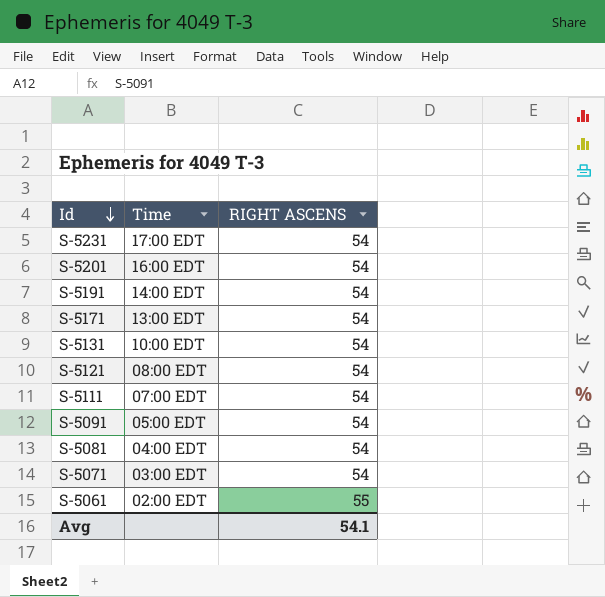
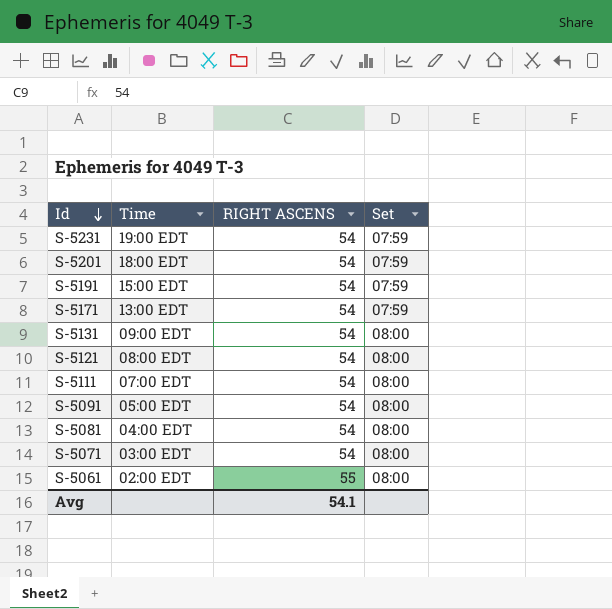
column Set | position: none -> 4
S-5231 | Time: 17:00 EDT -> 19:00 EDT
S-5201 | Time: 16:00 EDT -> 18:00 EDT
S-5191 | Time: 14:00 EDT -> 15:00 EDT
S-5131 | Time: 10:00 EDT -> 09:00 EDT

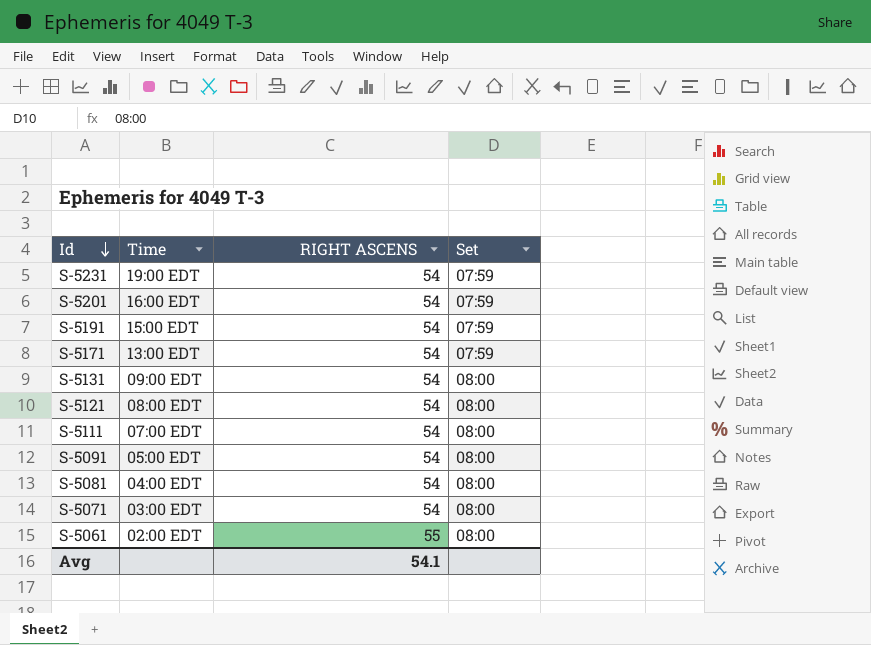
S-5201 | Time: 18:00 EDT -> 16:00 EDT

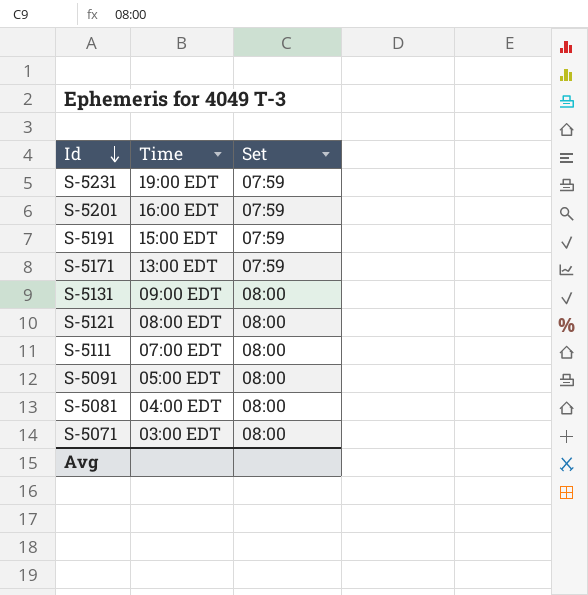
column RIGHT ASCENS | position: 3 -> none
row S-5061: 02:00 EDT | 55 | 08:00 -> none

